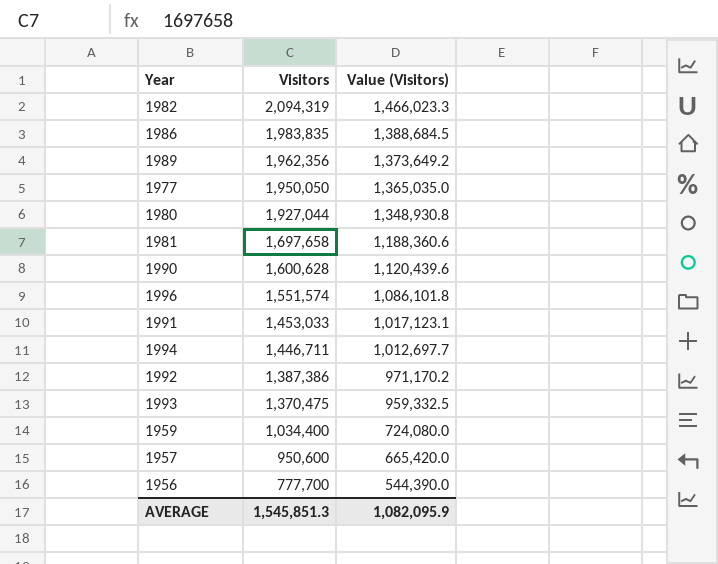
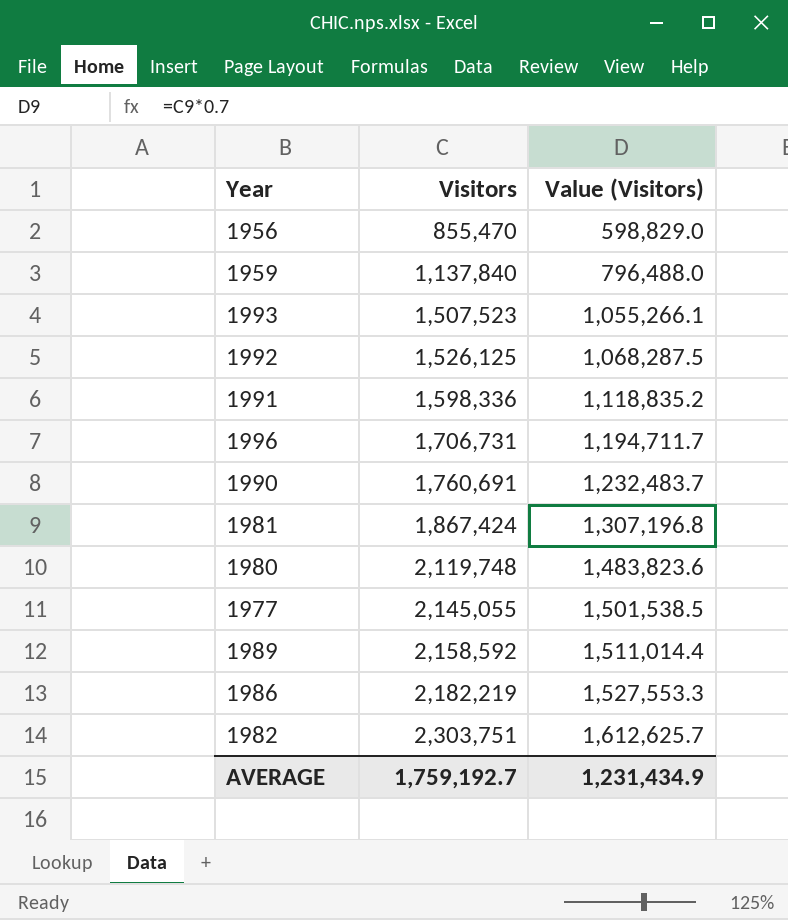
row order: Visitors descending -> Visitors ascending
row 1994: 1,446,711 | 1,012,697.7 -> none
row 1957: 950,600 | 665,420.0 -> none
1956 | Visitors: 777,700 -> 855,470
1956 | Value (Visitors): 544,390.0 -> 598,829.0
1959 | Visitors: 1,034,400 -> 1,137,840
1959 | Value (Visitors): 724,080.0 -> 796,488.0
1993 | Visitors: 1,370,475 -> 1,507,523
1993 | Value (Visitors): 959,332.5 -> 1,055,266.1
1992 | Visitors: 1,387,386 -> 1,526,125
1992 | Value (Visitors): 971,170.2 -> 1,068,287.5
1991 | Visitors: 1,453,033 -> 1,598,336
1991 | Value (Visitors): 1,017,123.1 -> 1,118,835.2
1996 | Visitors: 1,551,574 -> 1,706,731
1996 | Value (Visitors): 1,086,101.8 -> 1,194,711.7
1990 | Visitors: 1,600,628 -> 1,760,691
1990 | Value (Visitors): 1,120,439.6 -> 1,232,483.7
1981 | Visitors: 1,697,658 -> 1,867,424
1981 | Value (Visitors): 1,188,360.6 -> 1,307,196.8
1980 | Visitors: 1,927,044 -> 2,119,748
1980 | Value (Visitors): 1,348,930.8 -> 1,483,823.6
1977 | Visitors: 1,950,050 -> 2,145,055
1977 | Value (Visitors): 1,365,035.0 -> 1,501,538.5
1989 | Visitors: 1,962,356 -> 2,158,592
1989 | Value (Visitors): 1,373,649.2 -> 1,511,014.4
1986 | Visitors: 1,983,835 -> 2,182,219
1986 | Value (Visitors): 1,388,684.5 -> 1,527,553.3
1982 | Visitors: 2,094,319 -> 2,303,751
1982 | Value (Visitors): 1,466,023.3 -> 1,612,625.7
AVERAGE | Visitors: 1,545,851.3 -> 1,759,192.7
AVERAGE | Value (Visitors): 1,082,095.9 -> 1,231,434.9

